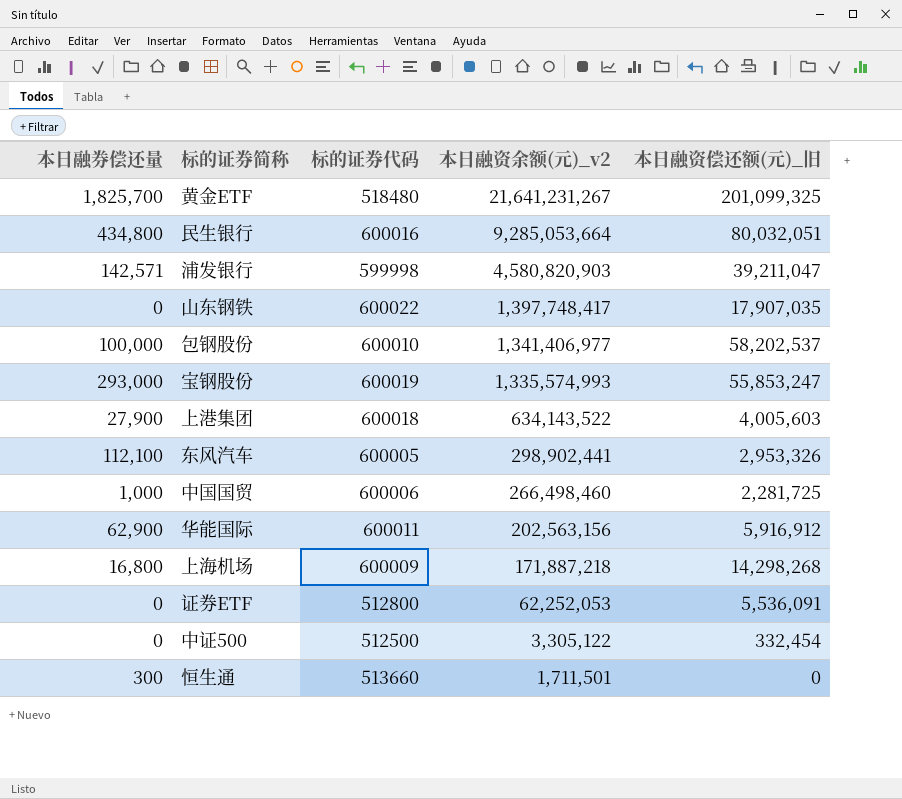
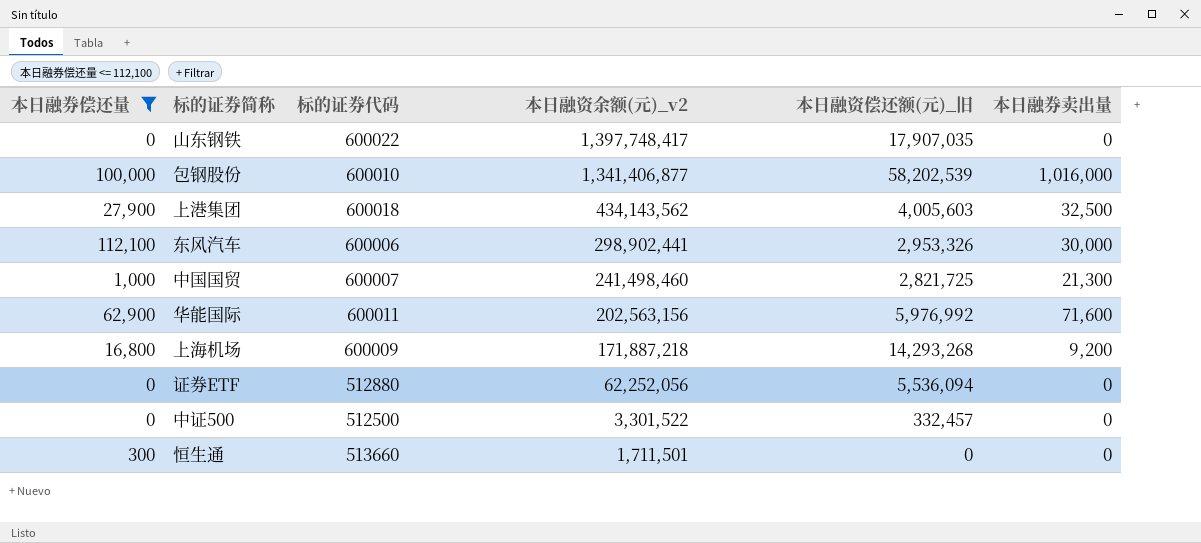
filter: none -> 本日融券偿还量 <= 112,100
column 本日融券卖出量 | position: none -> 6
包钢股份 | 本日融资余额(元)_v2: 1,341,406,977 -> 1,341,406,877
包钢股份 | 本日融资偿还额(元)_旧: 58,202,537 -> 58,202,539
上港集团 | 本日融资余额(元)_v2: 634,143,522 -> 434,143,562
东风汽车 | 标的证券代码: 600005 -> 600006
中国国贸 | 标的证券代码: 600006 -> 600007
中国国贸 | 本日融资余额(元)_v2: 266,498,460 -> 241,498,460
中国国贸 | 本日融资偿还额(元)_旧: 2,281,725 -> 2,821,725
华能国际 | 本日融资偿还额(元)_旧: 5,916,912 -> 5,976,992
上海机场 | 本日融资偿还额(元)_旧: 14,298,268 -> 14,293,268
证券ETF | 标的证券代码: 512800 -> 512880
证券ETF | 本日融资余额(元)_v2: 62,252,053 -> 62,252,056
证券ETF | 本日融资偿还额(元)_旧: 5,536,091 -> 5,536,094
中证500 | 本日融资余额(元)_v2: 3,305,122 -> 3,301,522
中证500 | 本日融资偿还额(元)_旧: 332,454 -> 332,457

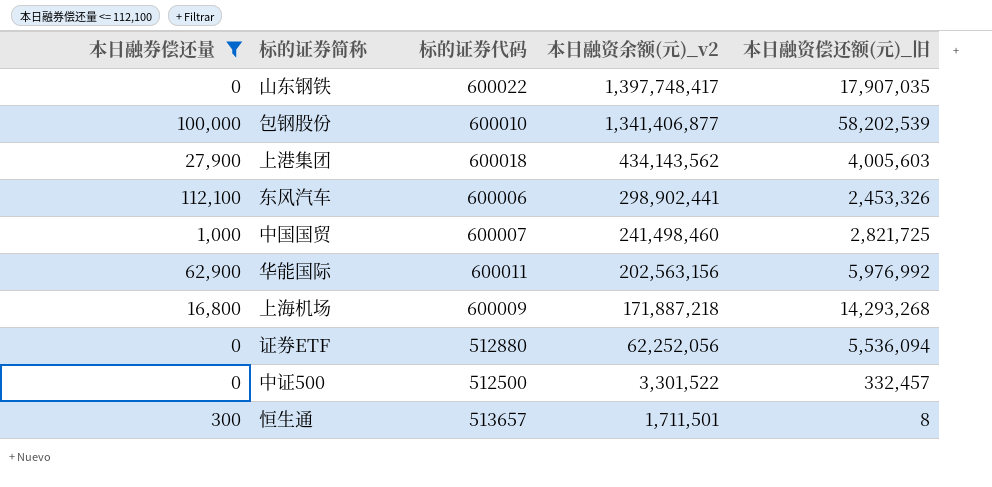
column 本日融券卖出量 | position: 6 -> none
东风汽车 | 本日融资偿还额(元)_旧: 2,953,326 -> 2,453,326
恒生通 | 标的证券代码: 513660 -> 513657
恒生通 | 本日融资偿还额(元)_旧: 0 -> 8

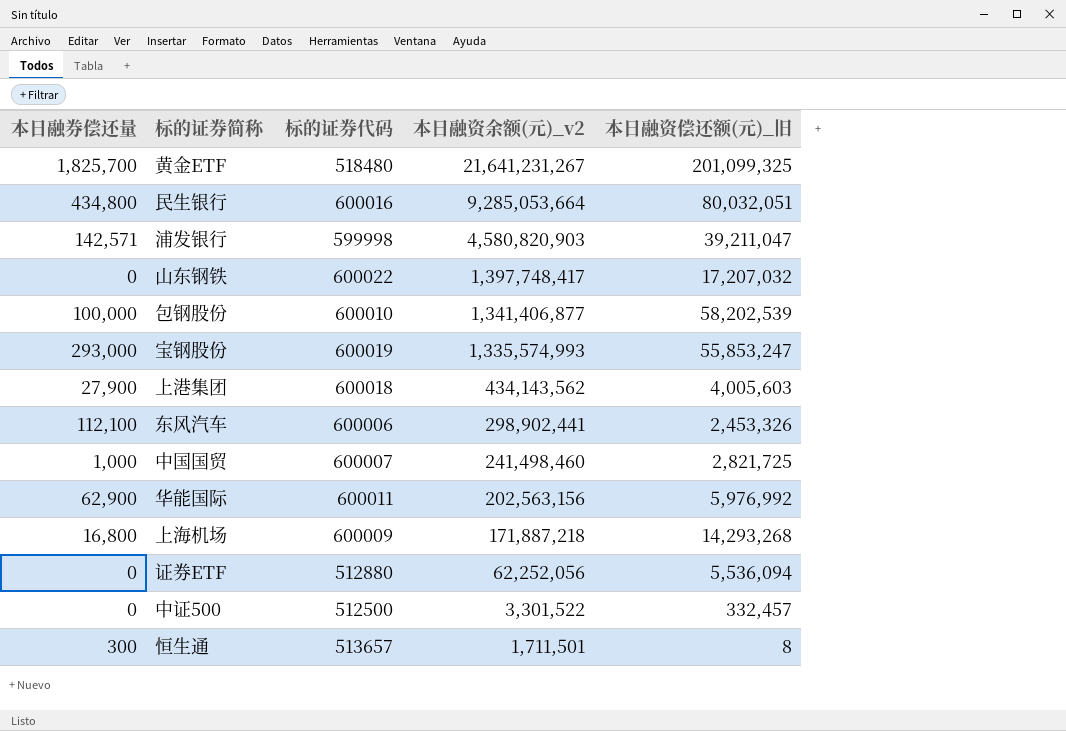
filter: 本日融券偿还量 <= 112,100 -> none
山东钢铁 | 本日融资偿还额(元)_旧: 17,907,035 -> 17,207,032

